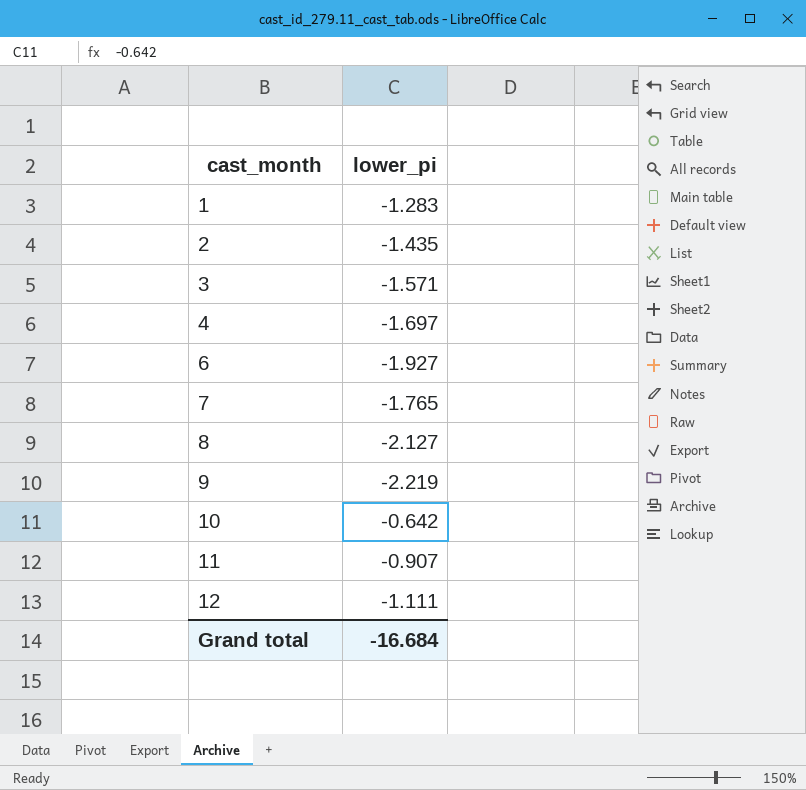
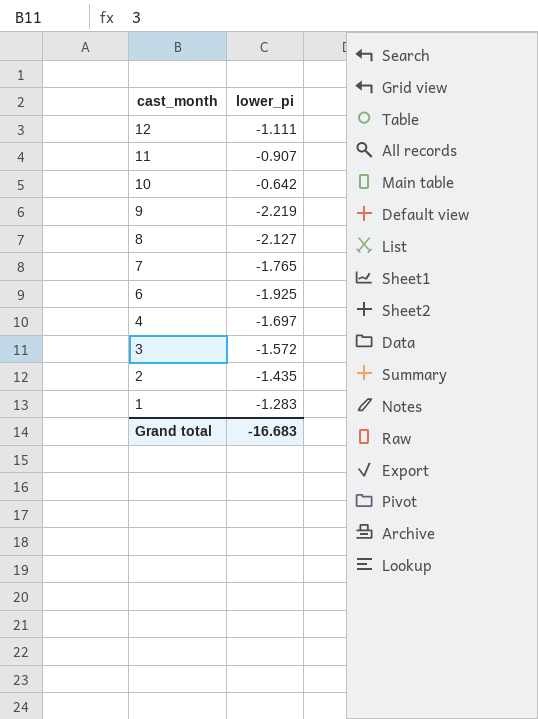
row order: cast_month ascending -> cast_month descending
6 | lower_pi: -1.927 -> -1.925
3 | lower_pi: -1.571 -> -1.572
Grand total | lower_pi: -16.684 -> -16.683

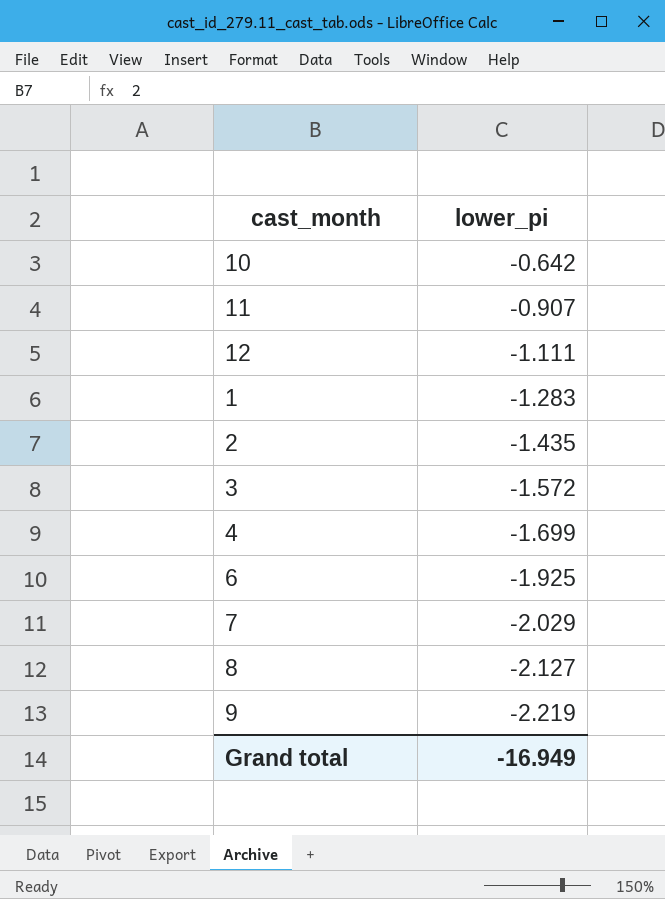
row order: cast_month descending -> lower_pi descending
4 | lower_pi: -1.697 -> -1.699
7 | lower_pi: -1.765 -> -2.029
Grand total | lower_pi: -16.683 -> -16.949

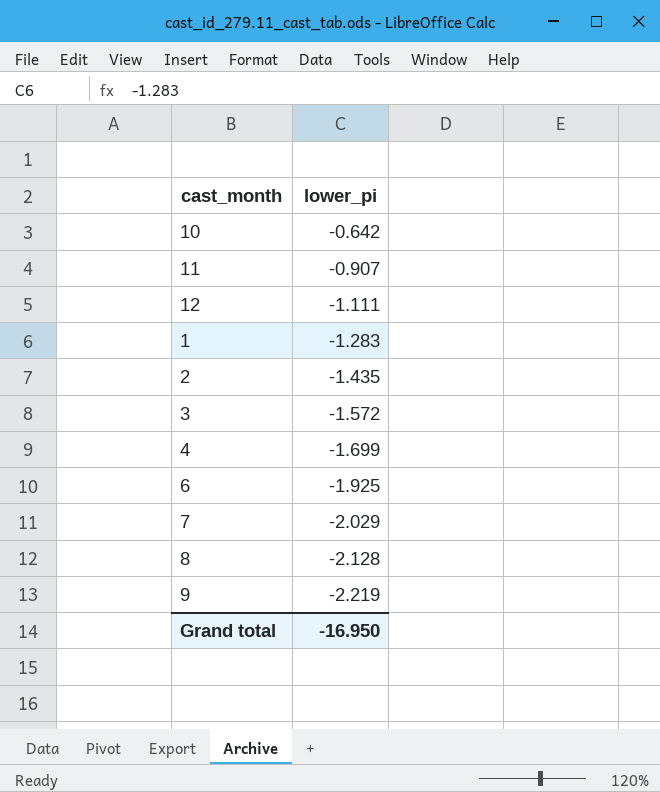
8 | lower_pi: -2.127 -> -2.128
Grand total | lower_pi: -16.949 -> -16.950

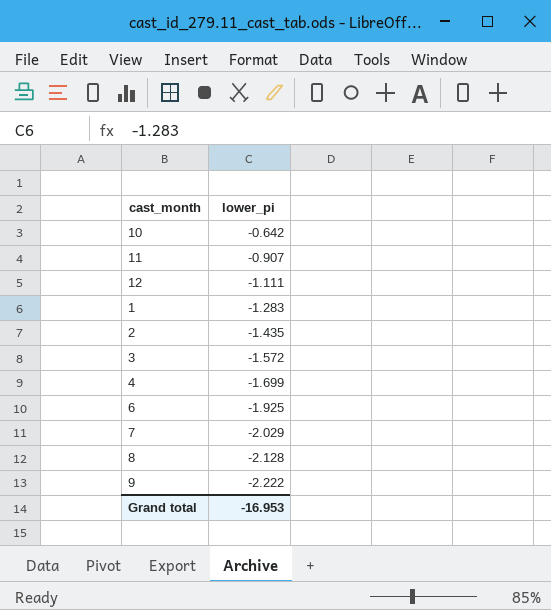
9 | lower_pi: -2.219 -> -2.222
Grand total | lower_pi: -16.950 -> -16.953

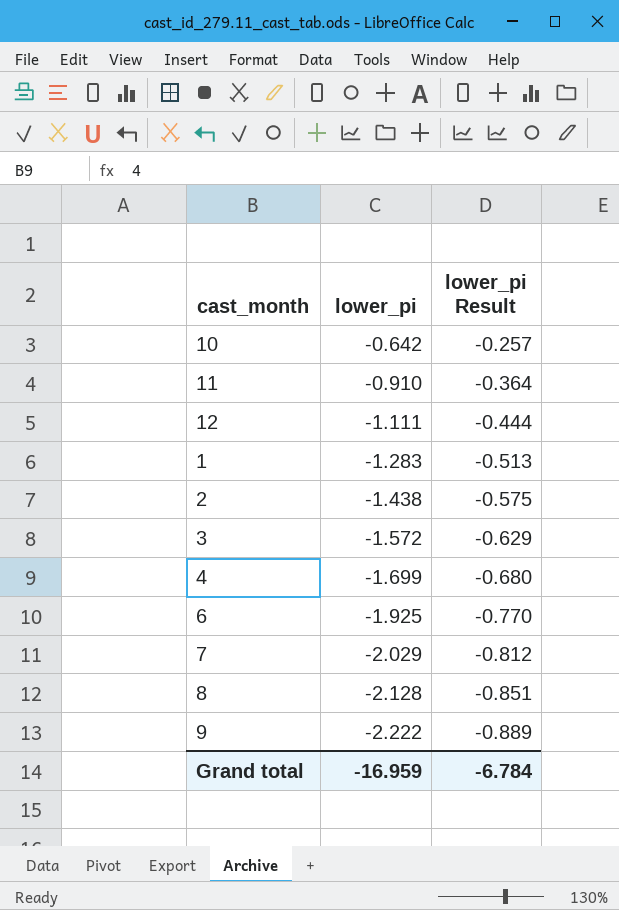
column lower_pi Result | formula: none -> [lower_pi] * 0.4
11 | lower_pi: -0.907 -> -0.910
2 | lower_pi: -1.435 -> -1.438
Grand total | lower_pi: -16.953 -> -16.959

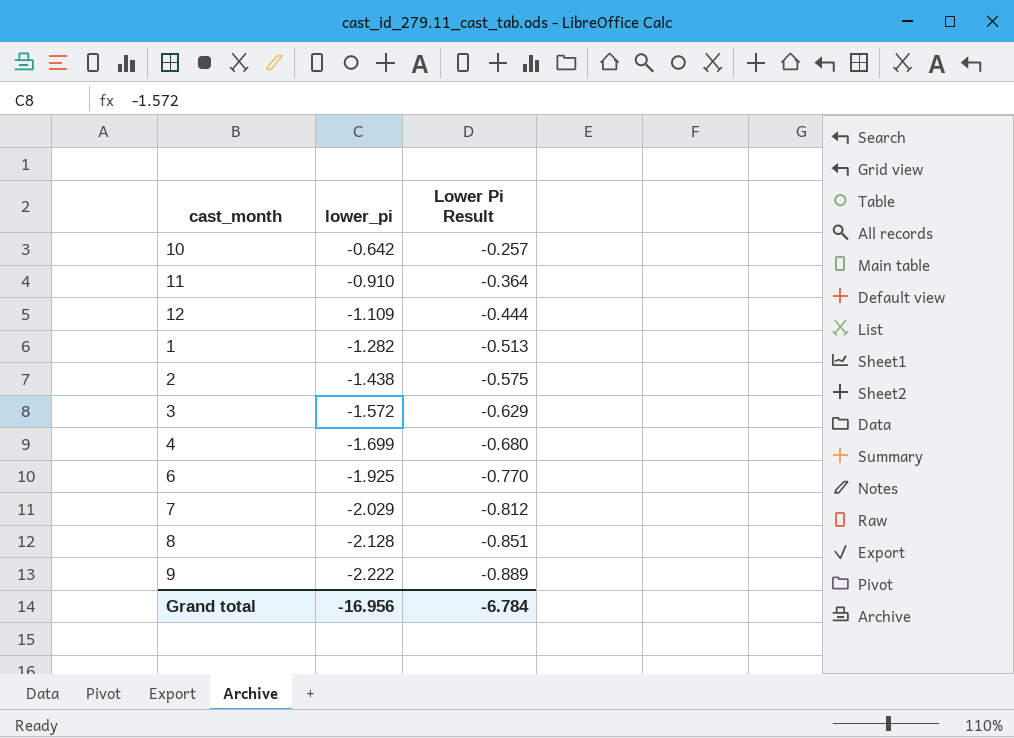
column name: lower_pi Result -> Lower Pi Result
12 | lower_pi: -1.111 -> -1.109
1 | lower_pi: -1.283 -> -1.282
Grand total | lower_pi: -16.959 -> -16.956

